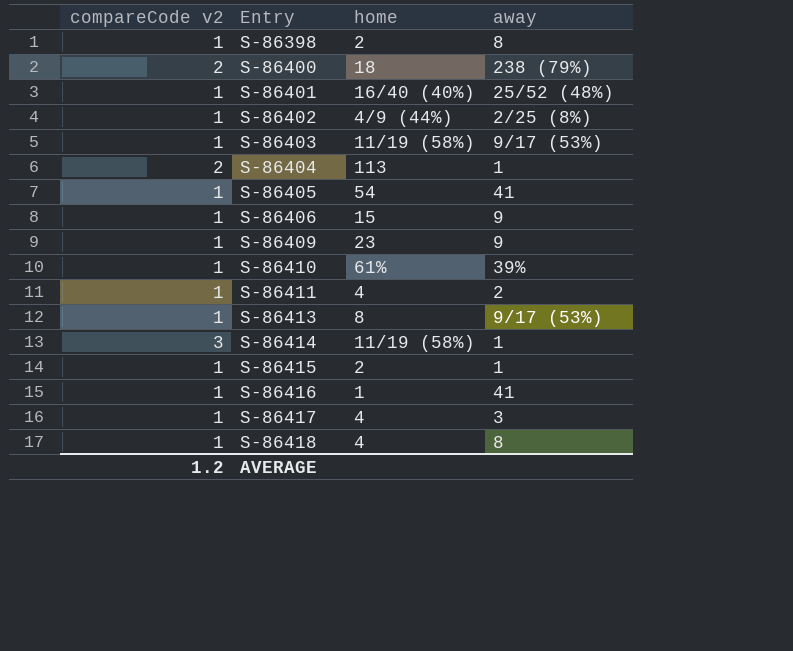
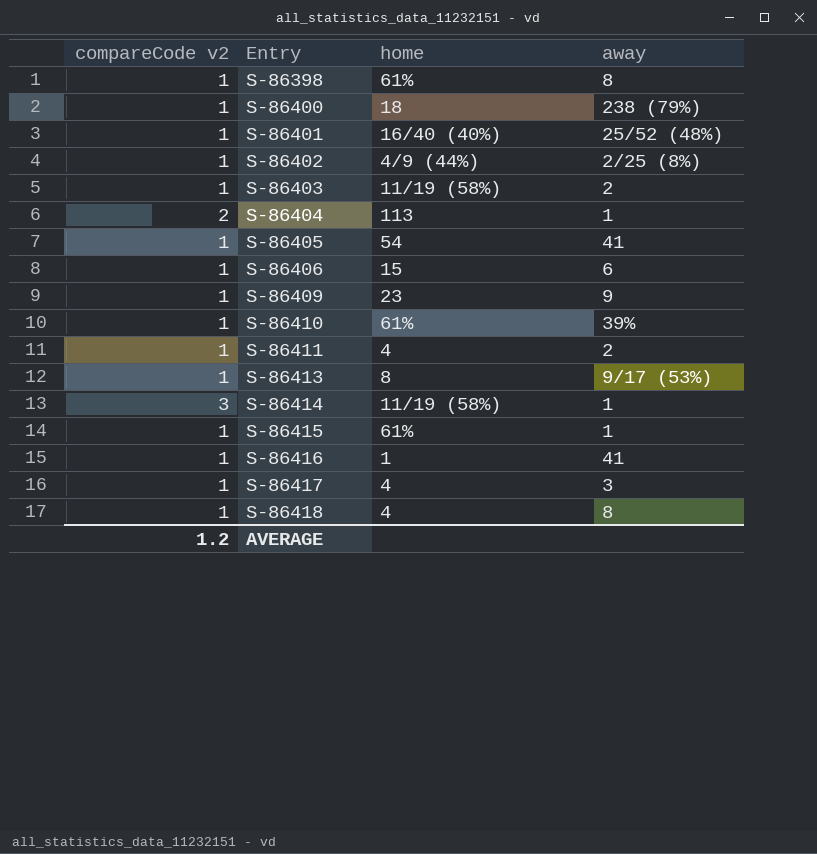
S-86398 | home: 2 -> 61%
S-86400 | compareCode v2: 2 -> 1
S-86403 | away: 9/17 (53%) -> 2
S-86406 | away: 9 -> 6
S-86415 | home: 2 -> 61%

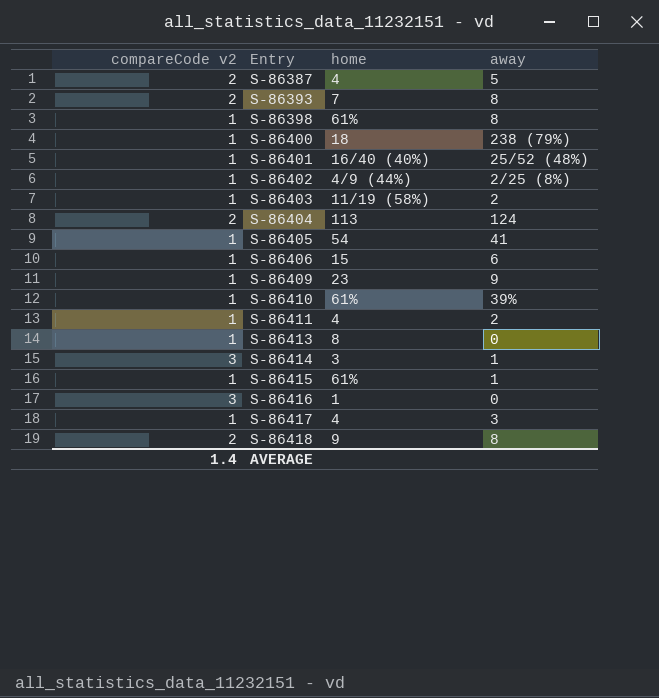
row S-86387: none -> 2 | 4 | 5
row S-86393: none -> 2 | 7 | 8
S-86404 | away: 1 -> 124
S-86413 | away: 9/17 (53%) -> 0
S-86414 | home: 11/19 (58%) -> 3
S-86416 | compareCode v2: 1 -> 3
S-86416 | away: 41 -> 0
S-86418 | compareCode v2: 1 -> 2
S-86418 | home: 4 -> 9
AVERAGE | compareCode v2: 1.2 -> 1.4

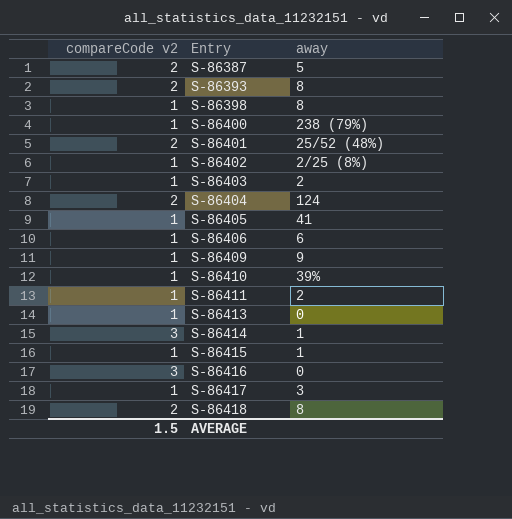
column home | position: 3 -> none
S-86401 | compareCode v2: 1 -> 2
AVERAGE | compareCode v2: 1.4 -> 1.5

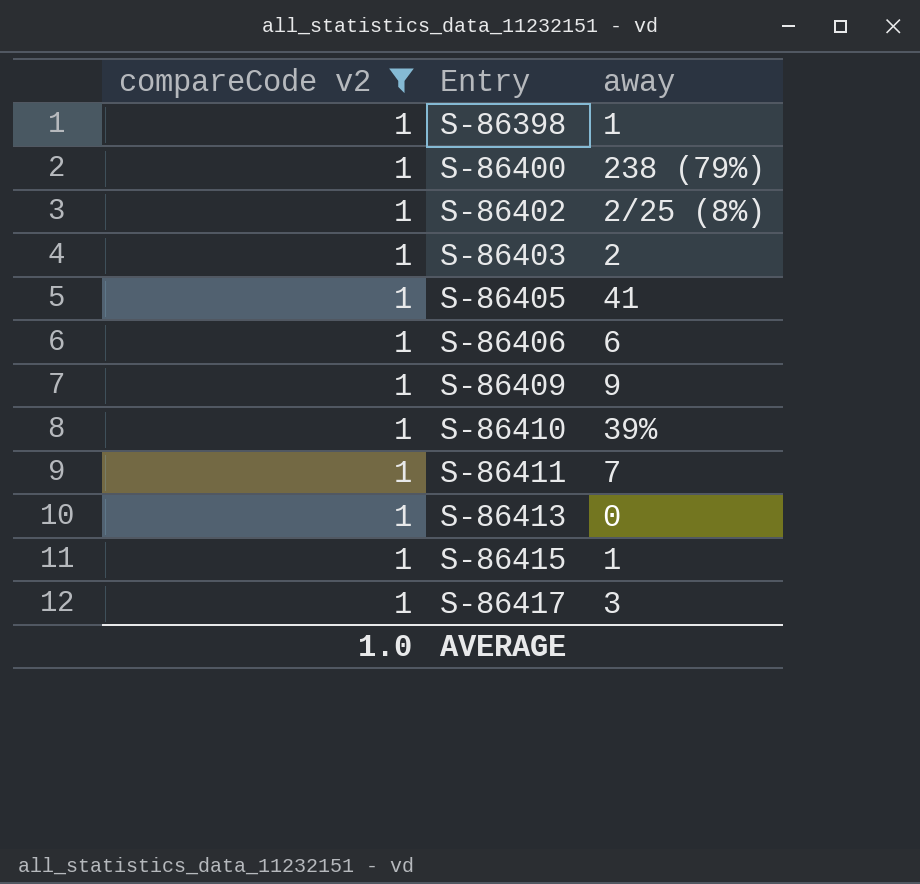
filter: none -> compareCode v2 = 1
S-86398 | away: 8 -> 1
S-86411 | away: 2 -> 7
AVERAGE | compareCode v2: 1.5 -> 1.0

